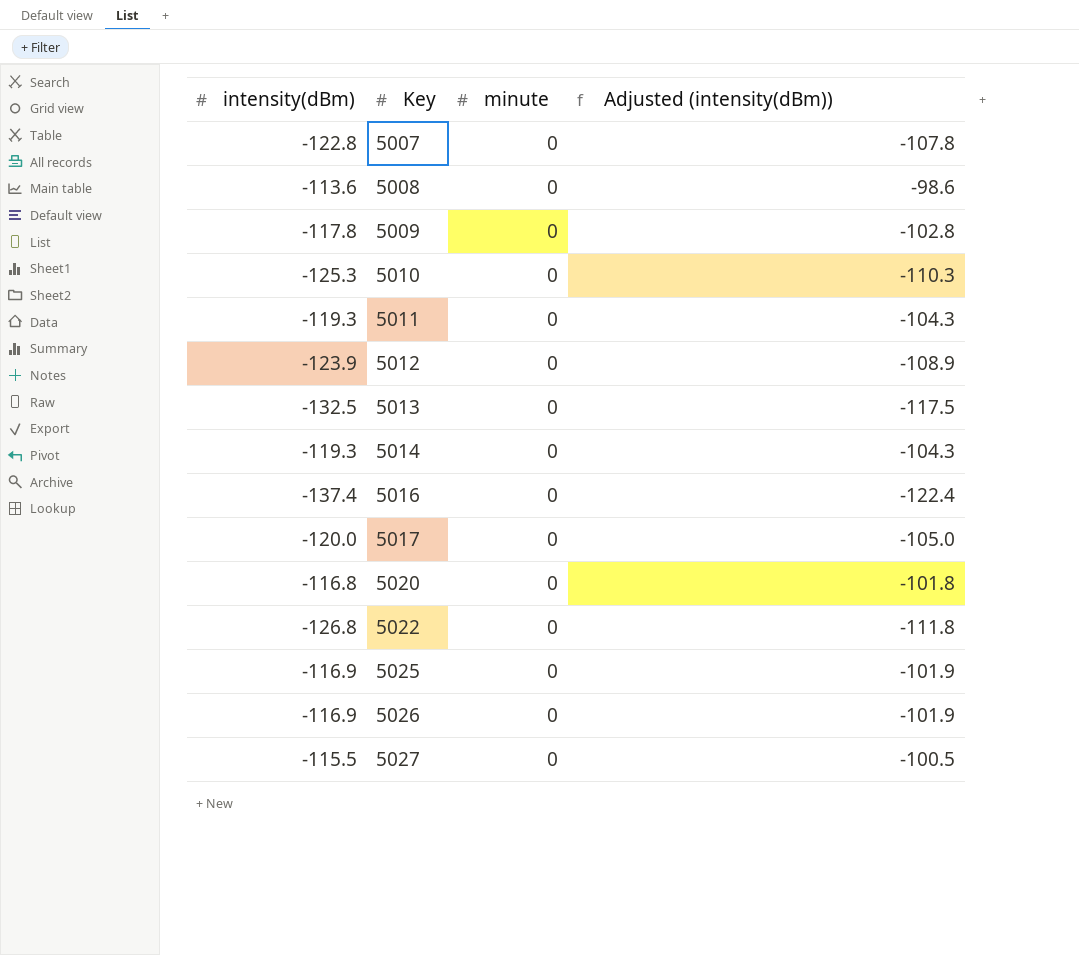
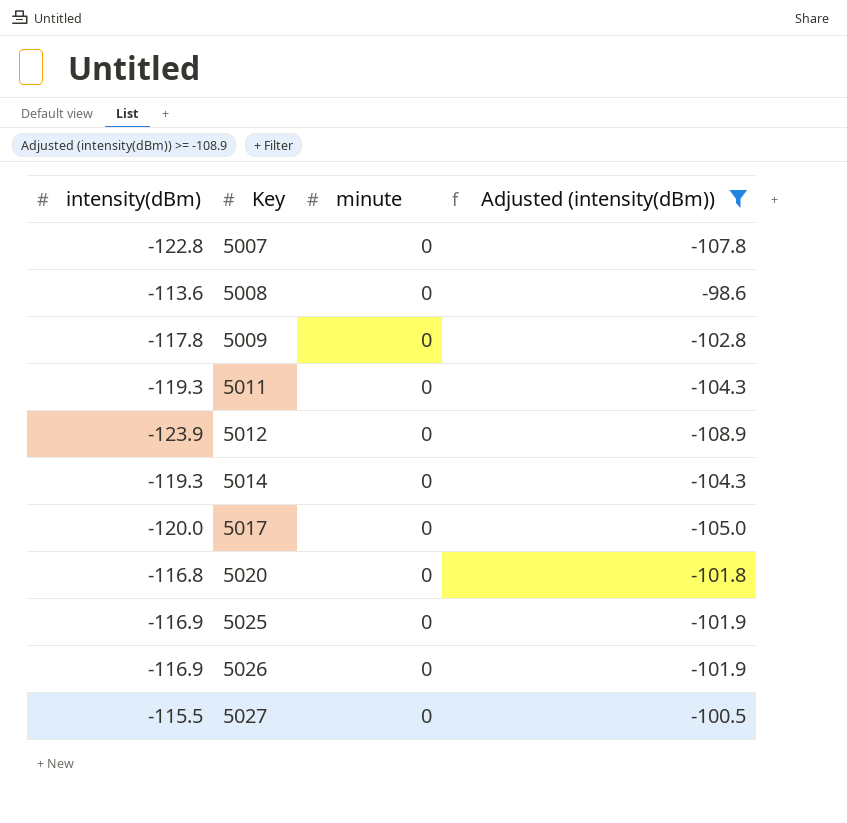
filter: none -> Adjusted (intensity(dBm)) >= -108.9

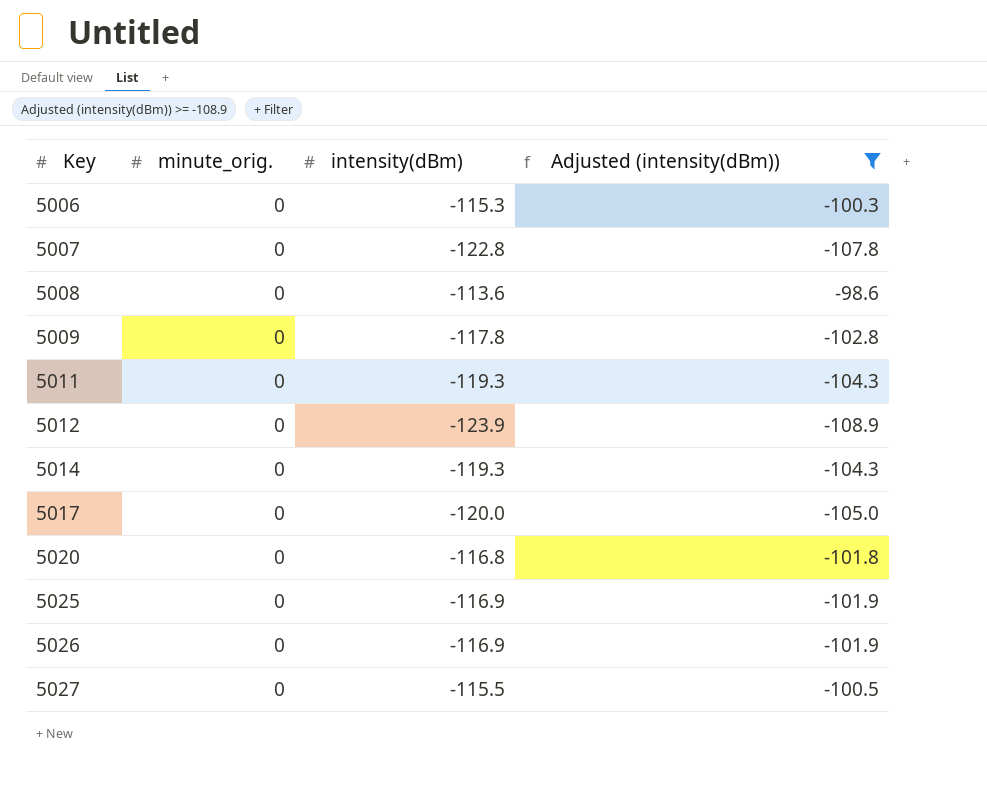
column name: minute -> minute_orig.
column intensity(dBm) | position: 1 -> 3
row 5006: none -> 0 | -115.3 | -100.3

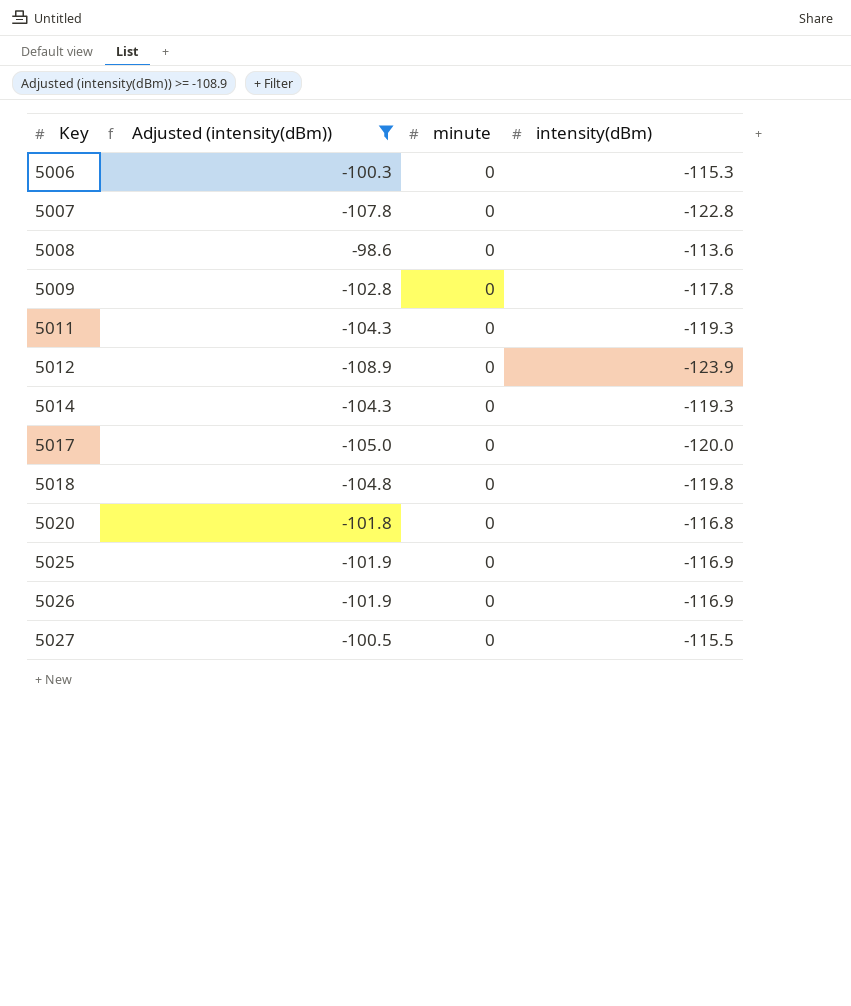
column Adjusted (intensity(dBm)) | position: 4 -> 2
column name: minute_orig. -> minute
row 5018: none -> -104.8 | 0 | -119.8

